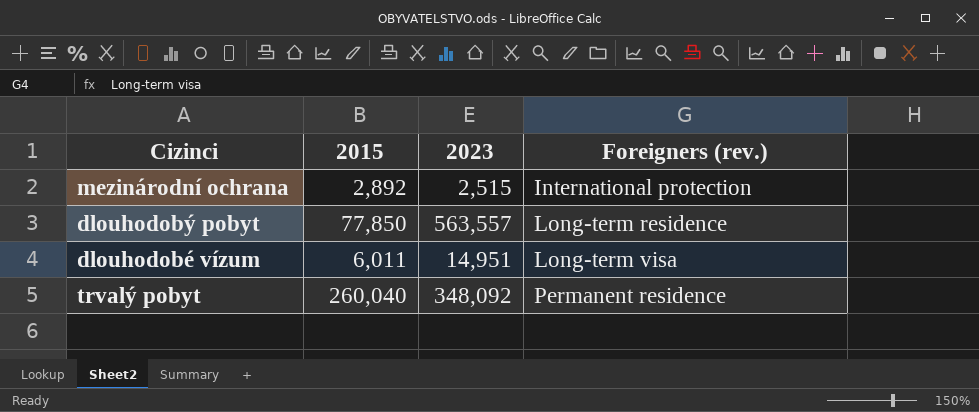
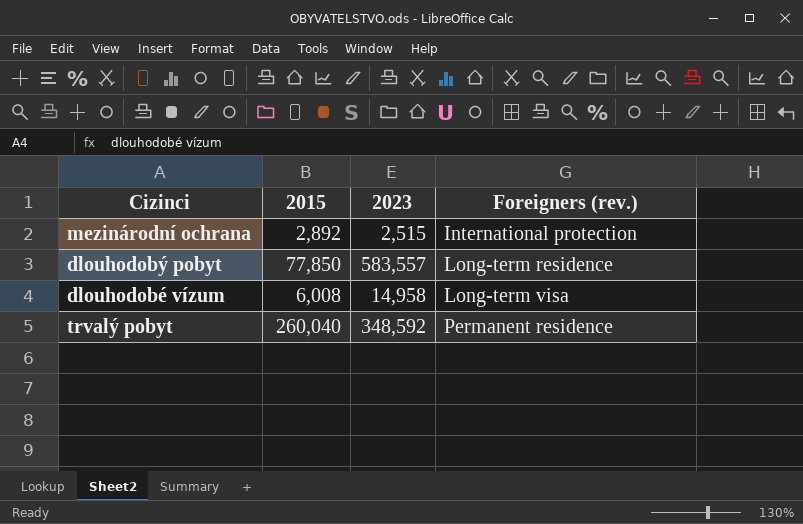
dlouhodobý pobyt | 2023: 563,557 -> 583,557
dlouhodobé vízum | 2015: 6,011 -> 6,008
dlouhodobé vízum | 2023: 14,951 -> 14,958
trvalý pobyt | 2023: 348,092 -> 348,592

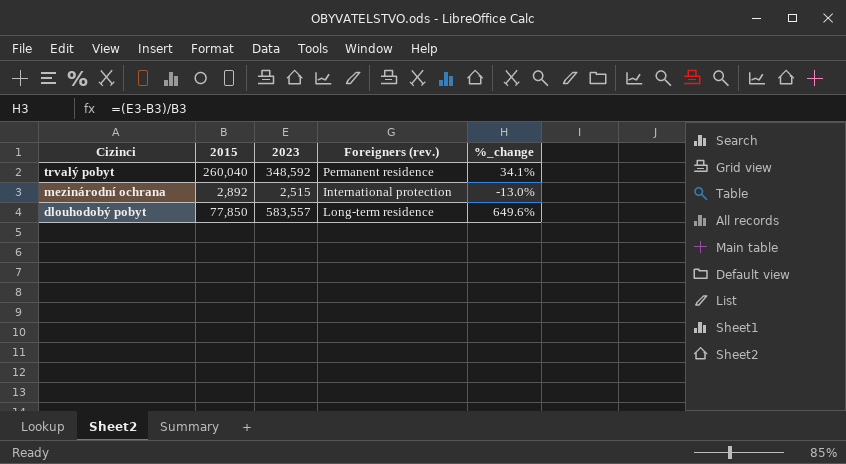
row order: Foreigners (rev.) ascending -> Cizinci descending
column %_change | formula: none -> ([2023] - [2015]) / [2015]
row dlouhodobé vízum: 6,008 | 14,958 | Long-term visa -> none

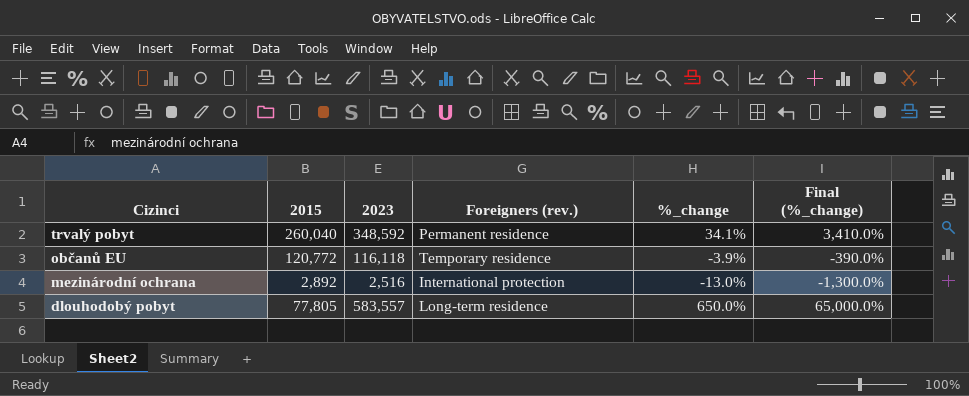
column Final (%_change) | formula: none -> [%_change] * 100
row občanů EU: none -> 120,772 | 116,118 | Temporary residence | -3.9% | -390.0%
mezinárodní ochrana | 2023: 2,515 -> 2,516
dlouhodobý pobyt | 2015: 77,850 -> 77,805
dlouhodobý pobyt | %_change: 649.6% -> 650.0%

